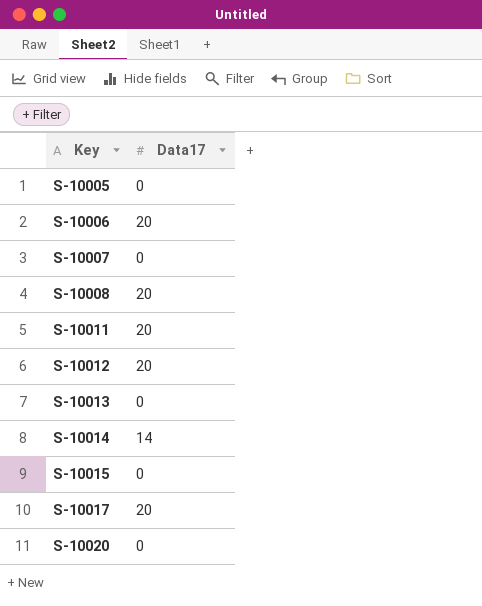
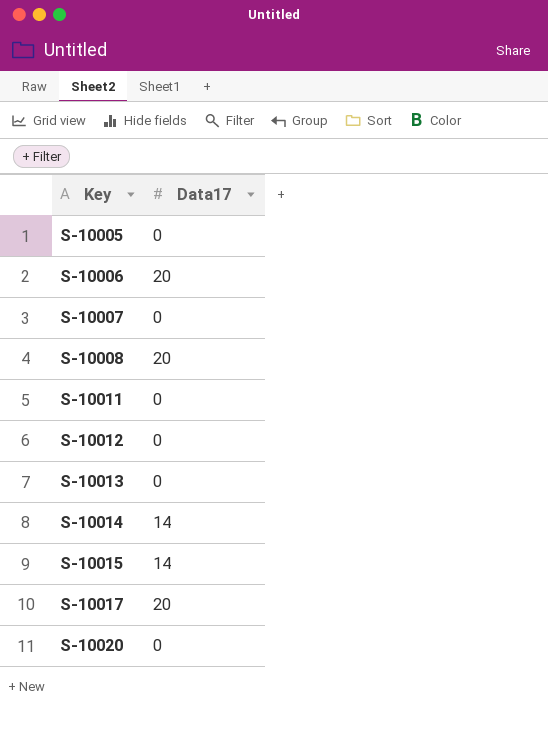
S-10011 | Data17: 20 -> 0
S-10012 | Data17: 20 -> 0
S-10015 | Data17: 0 -> 14

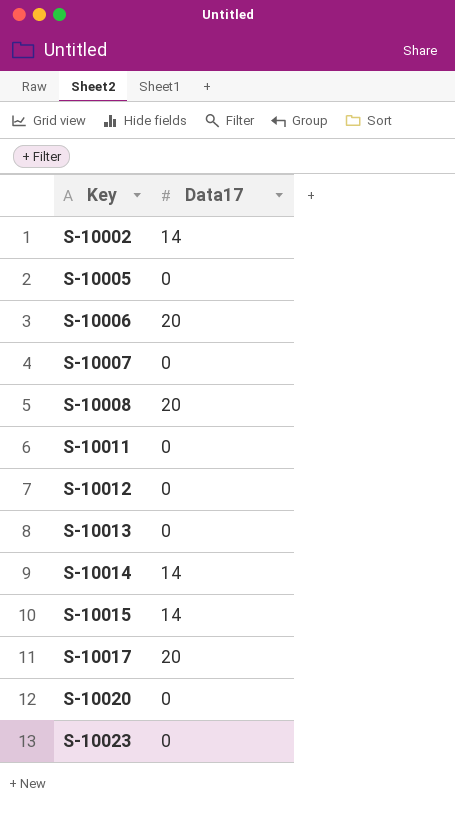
row S-10002: none -> 14
row S-10023: none -> 0

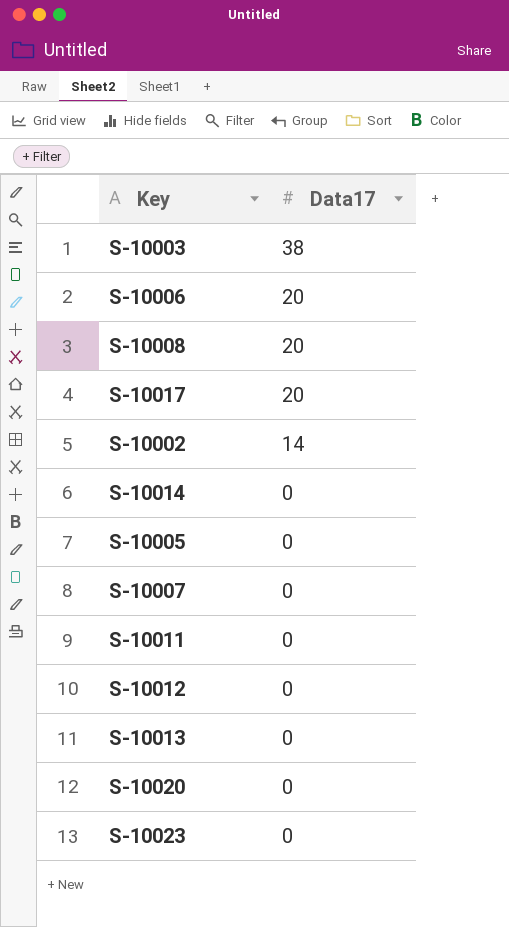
row order: Key ascending -> Data17 descending
row S-10015: 14 -> none
row S-10003: none -> 38
S-10014 | Data17: 14 -> 0

